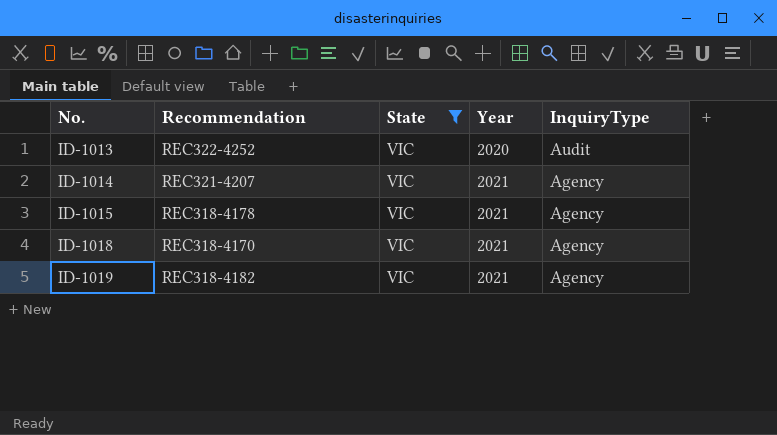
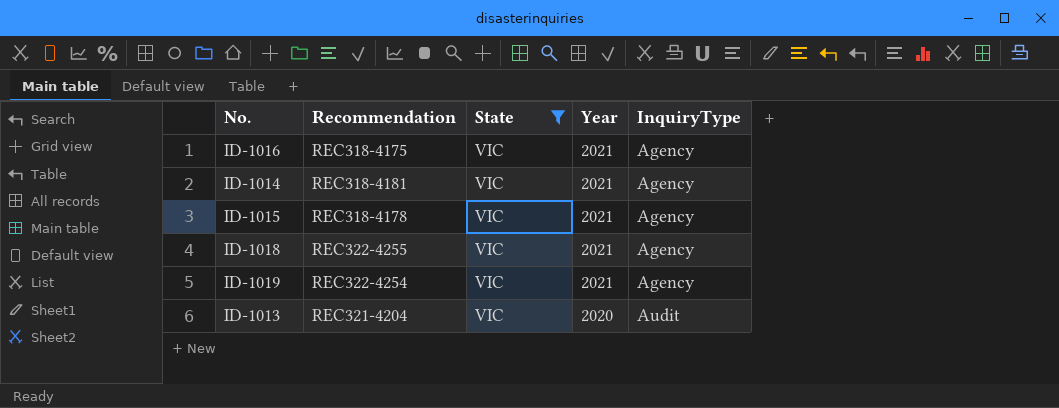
row order: No. ascending -> Year descending
row ID-1016: none -> REC318-4175 | VIC | 2021 | Agency
ID-1014 | Recommendation: REC321-4207 -> REC318-4181
ID-1018 | Recommendation: REC318-4170 -> REC322-4255
ID-1019 | Recommendation: REC318-4182 -> REC322-4254
ID-1013 | Recommendation: REC322-4252 -> REC321-4204

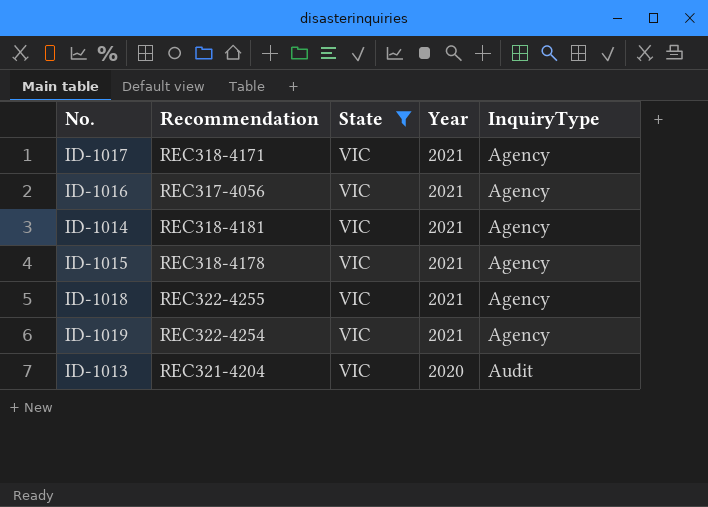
row ID-1017: none -> REC318-4171 | VIC | 2021 | Agency
ID-1016 | Recommendation: REC318-4175 -> REC317-4056

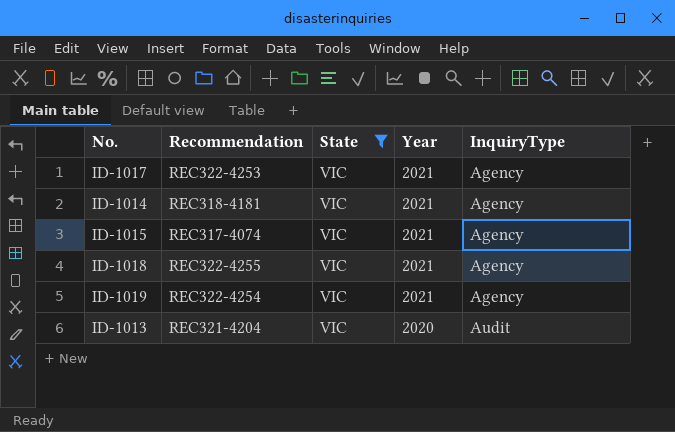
row ID-1016: REC317-4056 | VIC | 2021 | Agency -> none
ID-1017 | Recommendation: REC318-4171 -> REC322-4253
ID-1015 | Recommendation: REC318-4178 -> REC317-4074

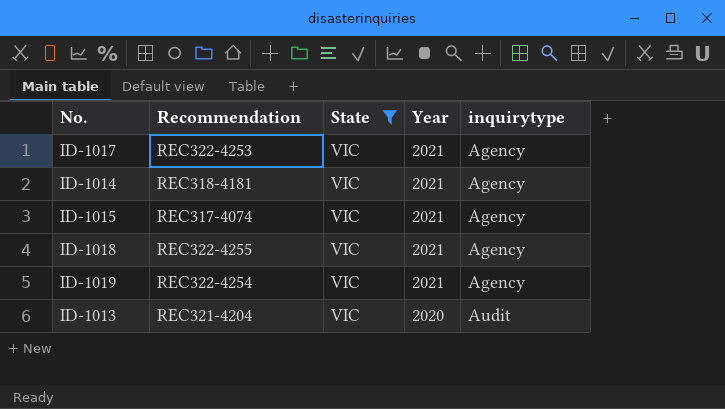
column name: InquiryType -> inquirytype

